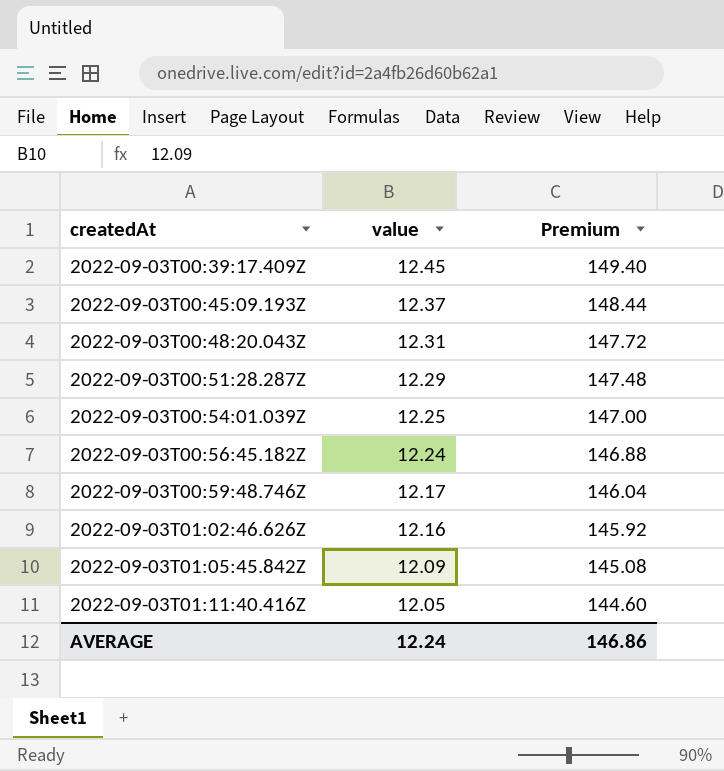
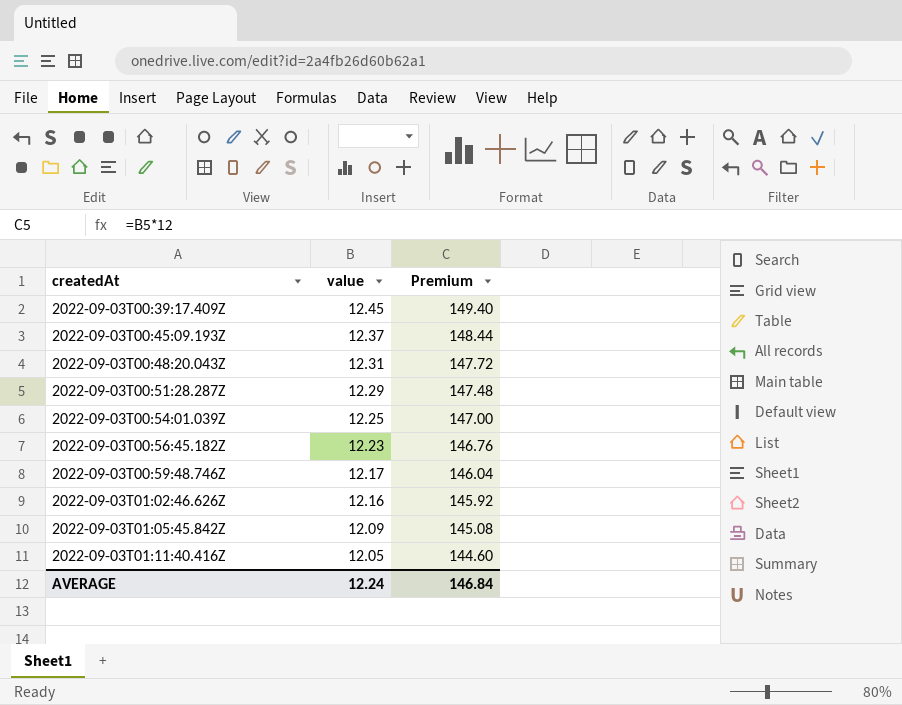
2022-09-03T00:56:45.182Z | value: 12.24 -> 12.23
2022-09-03T00:56:45.182Z | Premium: 146.88 -> 146.76
AVERAGE | Premium: 146.86 -> 146.84

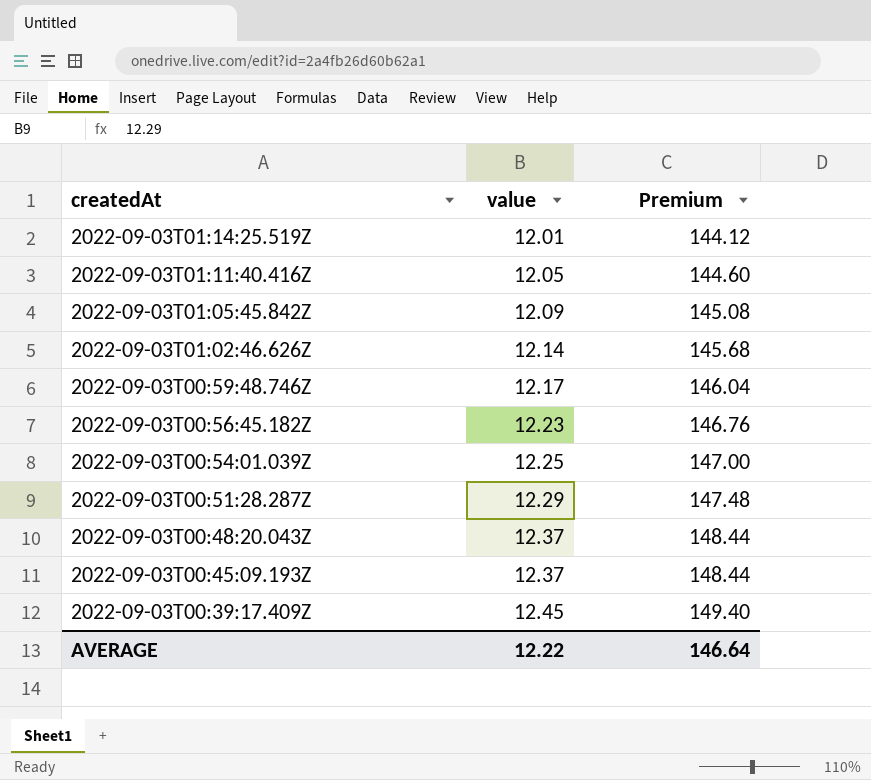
row order: createdAt ascending -> createdAt descending
row 2022-09-03T01:14:25.519Z: none -> 12.01 | 144.12
2022-09-03T01:02:46.626Z | value: 12.16 -> 12.14
2022-09-03T01:02:46.626Z | Premium: 145.92 -> 145.68
2022-09-03T00:48:20.043Z | value: 12.31 -> 12.37
2022-09-03T00:48:20.043Z | Premium: 147.72 -> 148.44
AVERAGE | value: 12.24 -> 12.22
AVERAGE | Premium: 146.84 -> 146.64

